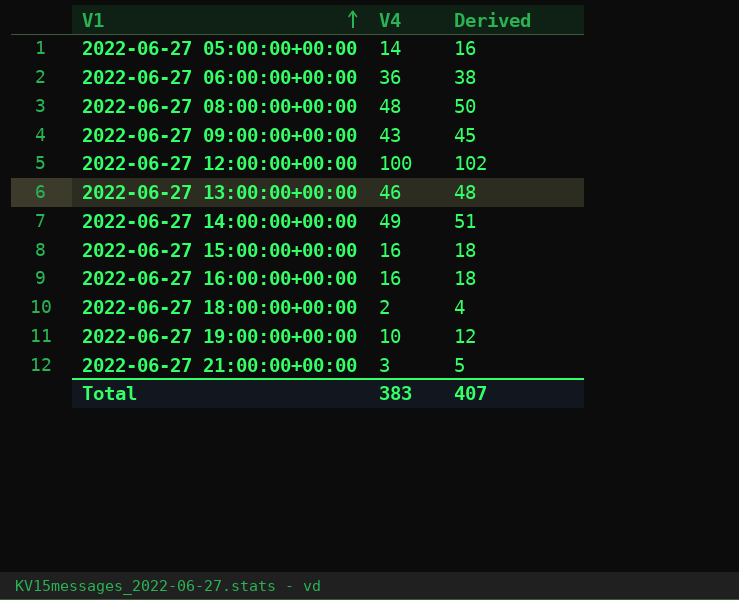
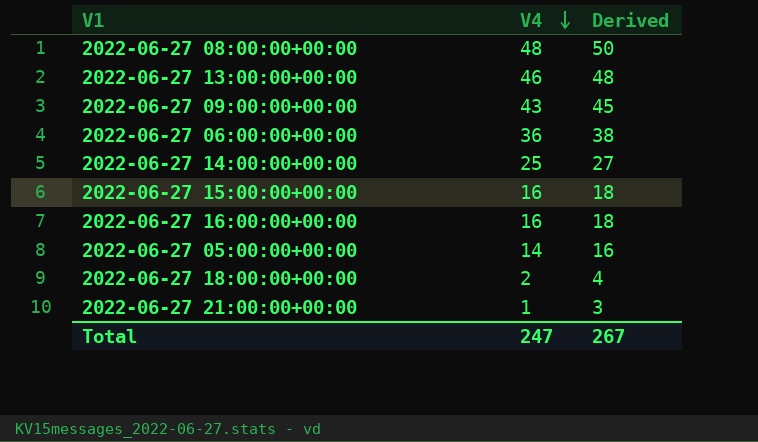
row order: V1 ascending -> V4 descending
row 2022-06-27 12:00:00+00:00: 100 | 102 -> none
row 2022-06-27 19:00:00+00:00: 10 | 12 -> none
2022-06-27 14:00:00+00:00 | V4: 49 -> 25
2022-06-27 14:00:00+00:00 | Derived: 51 -> 27
2022-06-27 21:00:00+00:00 | V4: 3 -> 1
2022-06-27 21:00:00+00:00 | Derived: 5 -> 3
Total | V4: 383 -> 247
Total | Derived: 407 -> 267

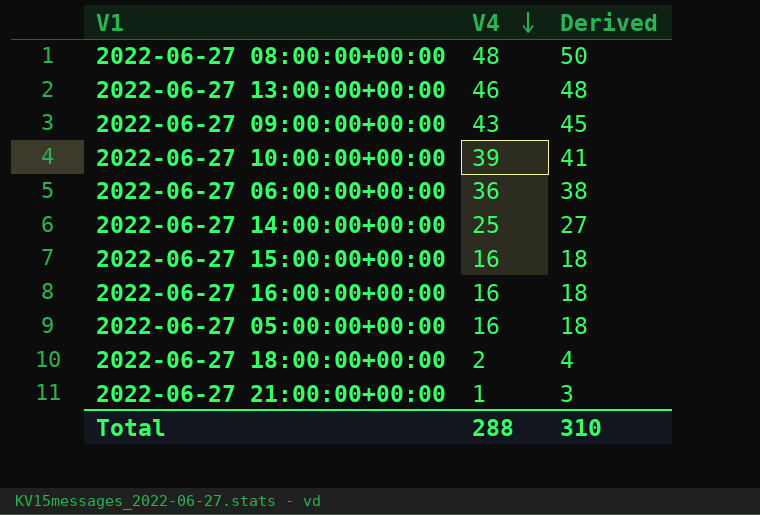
row 2022-06-27 10:00:00+00:00: none -> 39 | 41
2022-06-27 05:00:00+00:00 | V4: 14 -> 16
2022-06-27 05:00:00+00:00 | Derived: 16 -> 18
Total | V4: 247 -> 288
Total | Derived: 267 -> 310

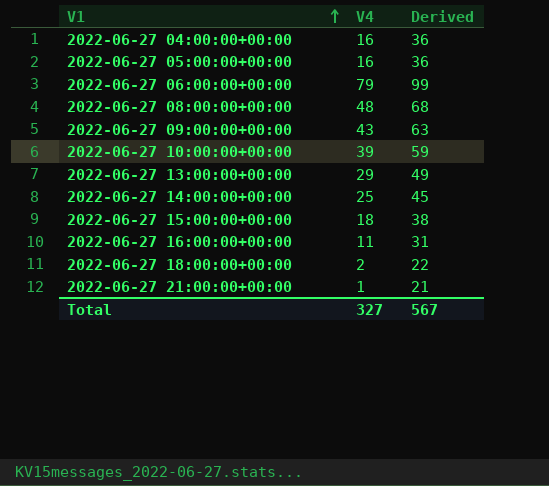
row order: V4 descending -> V1 ascending
column Derived | formula: [V4] + 2 -> [V4] + 20
row 2022-06-27 04:00:00+00:00: none -> 16 | 36
2022-06-27 06:00:00+00:00 | V4: 36 -> 79
2022-06-27 13:00:00+00:00 | V4: 46 -> 29
2022-06-27 15:00:00+00:00 | V4: 16 -> 18
2022-06-27 16:00:00+00:00 | V4: 16 -> 11
Total | V4: 288 -> 327
Total | Derived: 310 -> 567

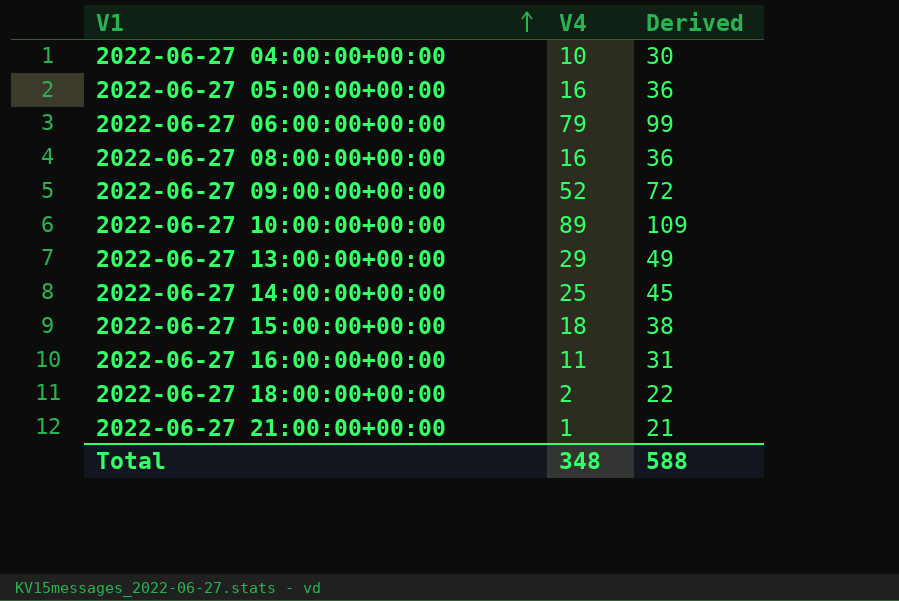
2022-06-27 04:00:00+00:00 | V4: 16 -> 10
2022-06-27 04:00:00+00:00 | Derived: 36 -> 30
2022-06-27 08:00:00+00:00 | V4: 48 -> 16
2022-06-27 08:00:00+00:00 | Derived: 68 -> 36
2022-06-27 09:00:00+00:00 | V4: 43 -> 52
2022-06-27 09:00:00+00:00 | Derived: 63 -> 72
2022-06-27 10:00:00+00:00 | V4: 39 -> 89
2022-06-27 10:00:00+00:00 | Derived: 59 -> 109
Total | V4: 327 -> 348
Total | Derived: 567 -> 588

